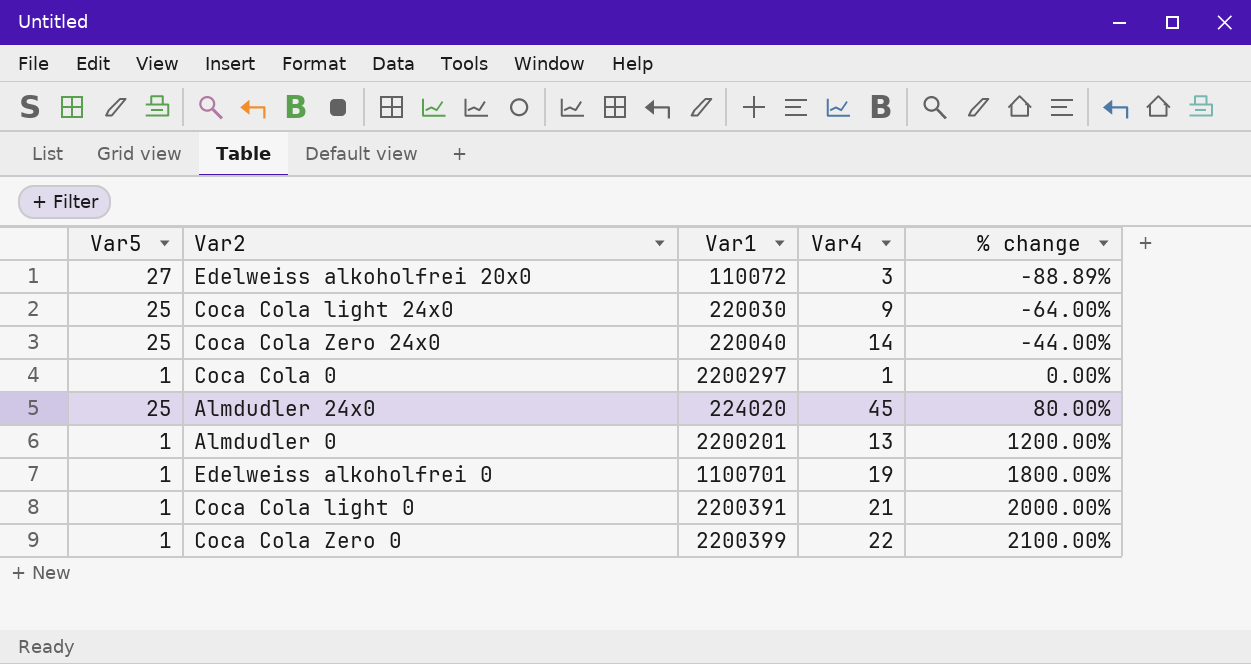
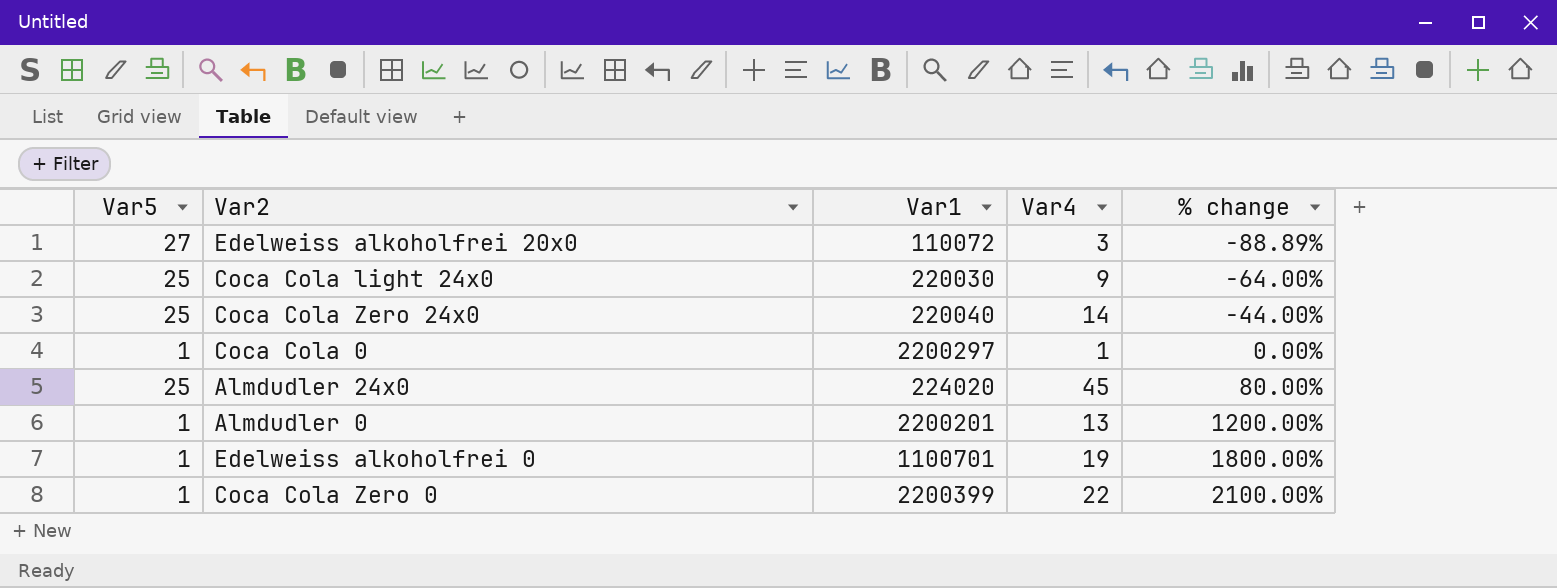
row Coca Cola light 0: 1 | 2200391 | 21 | 2000.00% -> none

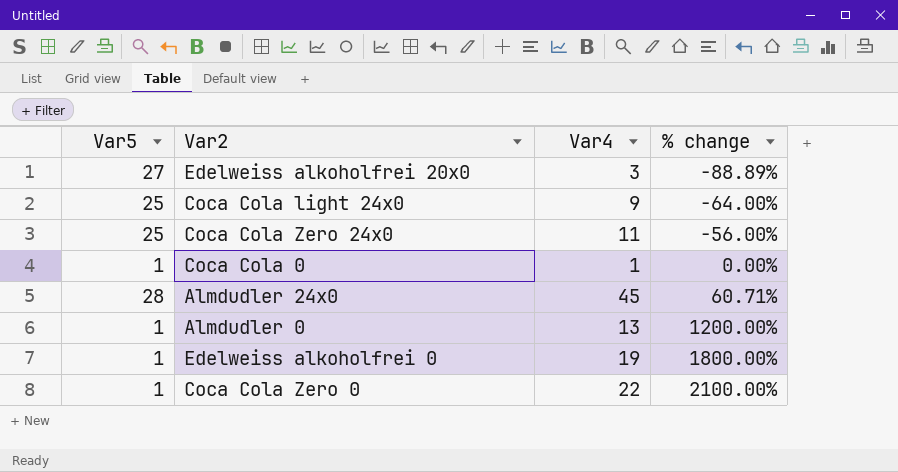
column Var1 | position: 3 -> none
Coca Cola Zero 24x0 | Var4: 14 -> 11
Coca Cola Zero 24x0 | % change: -44.00% -> -56.00%
Almdudler 24x0 | Var5: 25 -> 28
Almdudler 24x0 | % change: 80.00% -> 60.71%

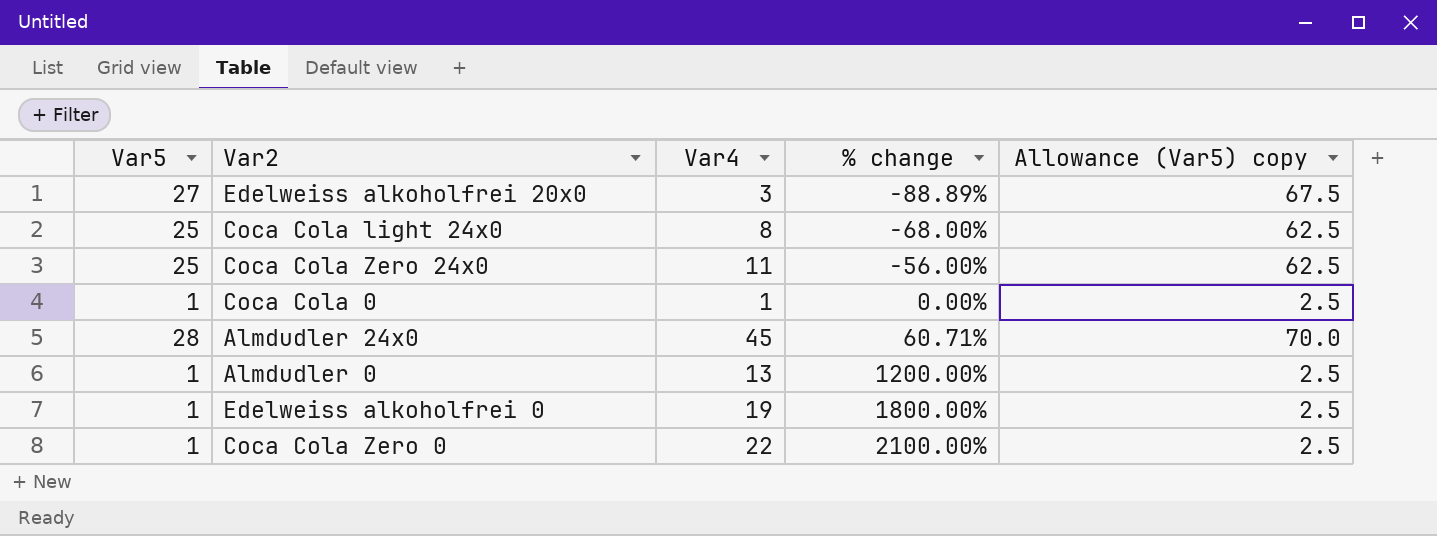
column Allowance (Var5) copy | formula: none -> [Var5] * 2.5
Coca Cola light 24x0 | Var4: 9 -> 8
Coca Cola light 24x0 | % change: -64.00% -> -68.00%

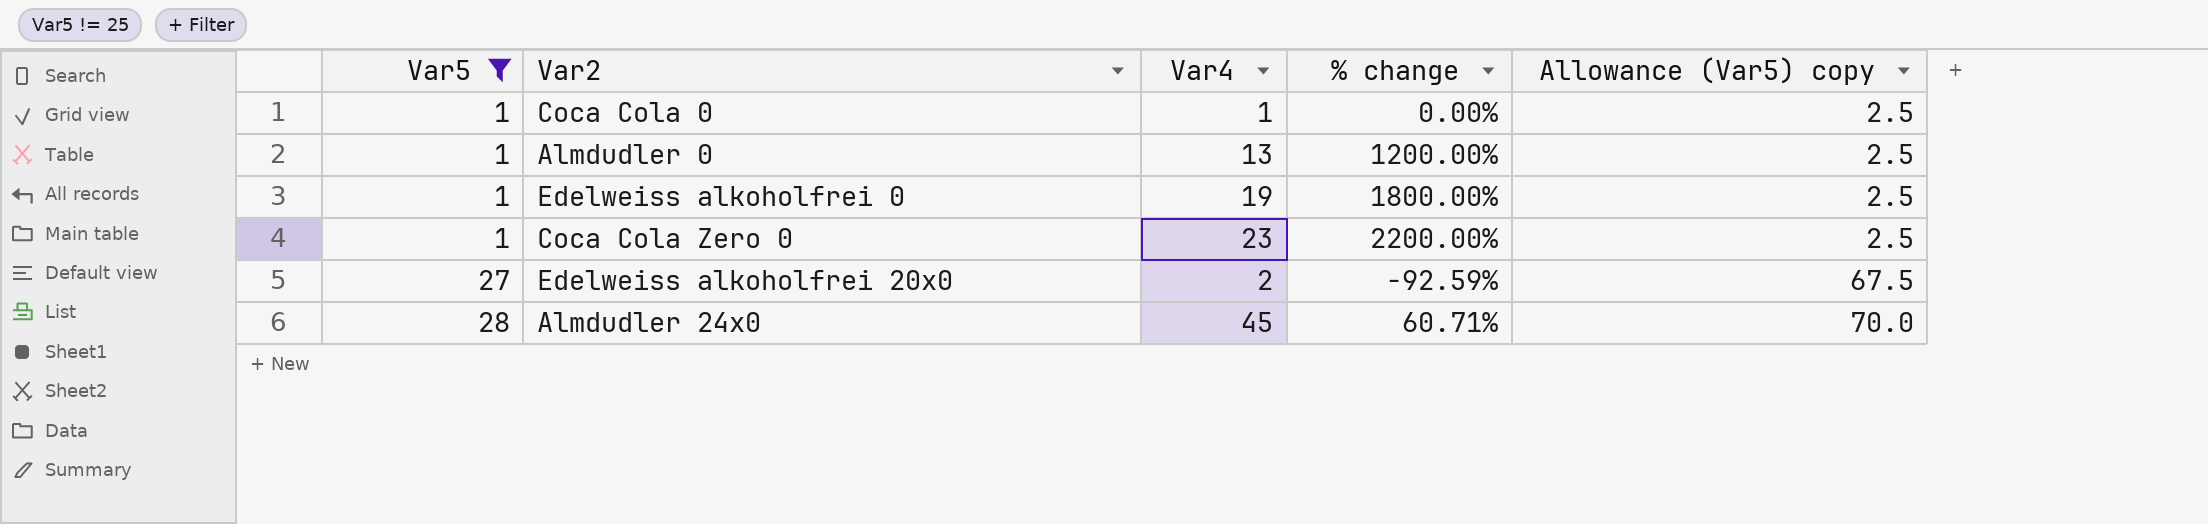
filter: none -> Var5 != 25
row order: % change ascending -> Var5 ascending
Coca Cola Zero 0 | Var4: 22 -> 23
Coca Cola Zero 0 | % change: 2100.00% -> 2200.00%
Edelweiss alkoholfrei 20x0 | Var4: 3 -> 2
Edelweiss alkoholfrei 20x0 | % change: -88.89% -> -92.59%

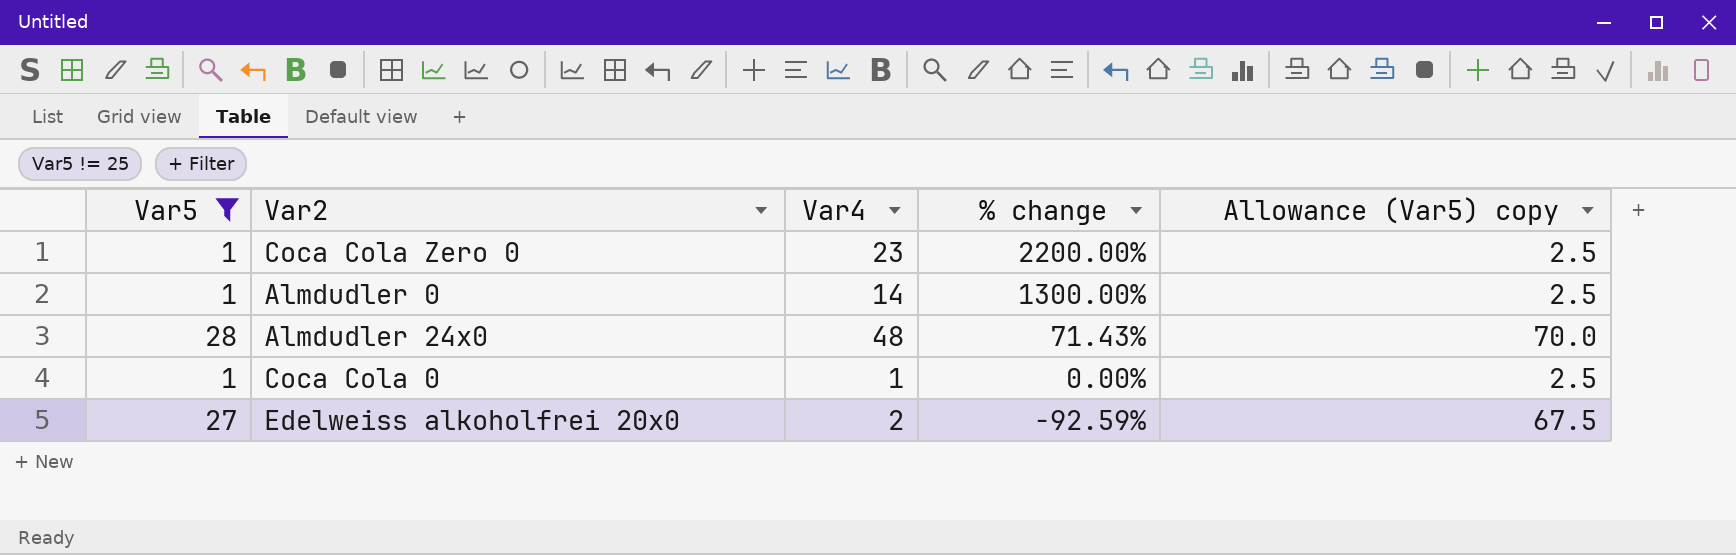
row order: Var5 ascending -> % change descending
row Edelweiss alkoholfrei 0: 1 | 19 | 1800.00% | 2.5 -> none
Almdudler 0 | Var4: 13 -> 14
Almdudler 0 | % change: 1200.00% -> 1300.00%
Almdudler 24x0 | Var4: 45 -> 48
Almdudler 24x0 | % change: 60.71% -> 71.43%

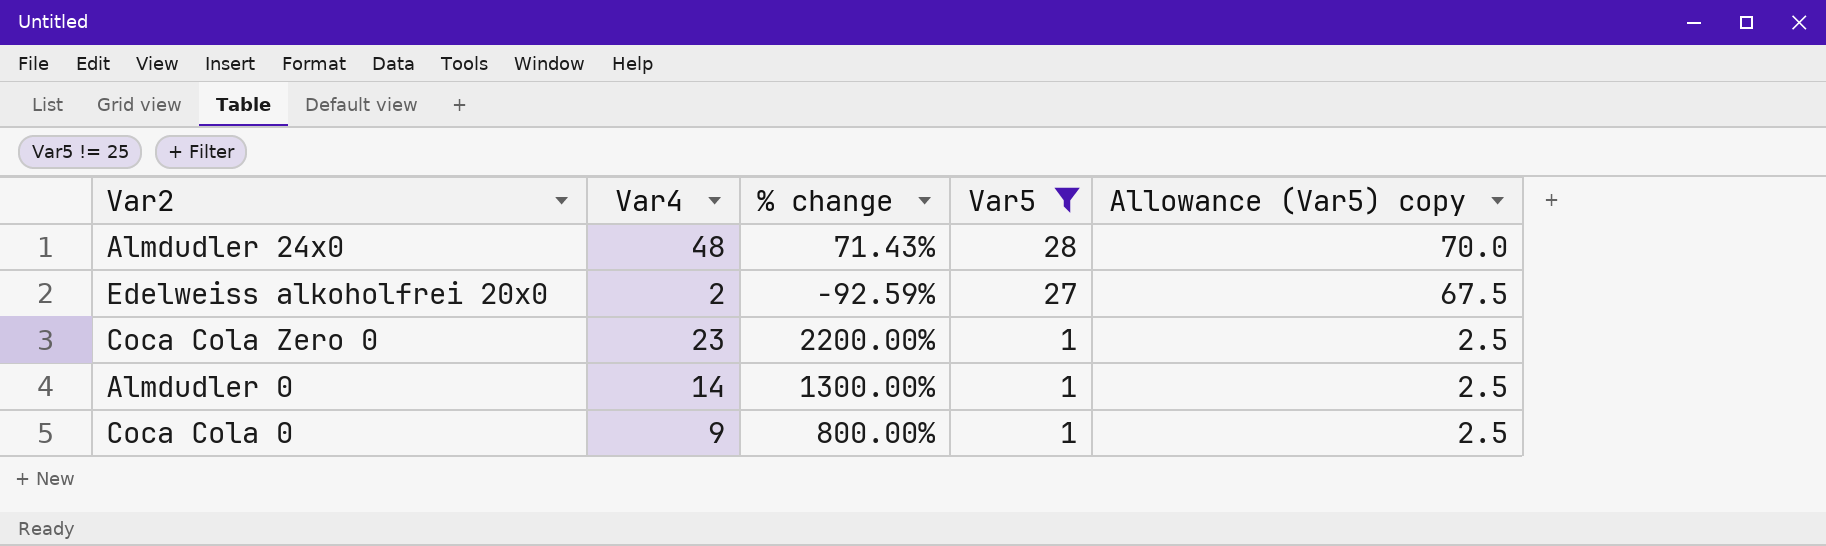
row order: % change descending -> Var5 descending
column Var5 | position: 1 -> 4
Coca Cola 0 | Var4: 1 -> 9
Coca Cola 0 | % change: 0.00% -> 800.00%

